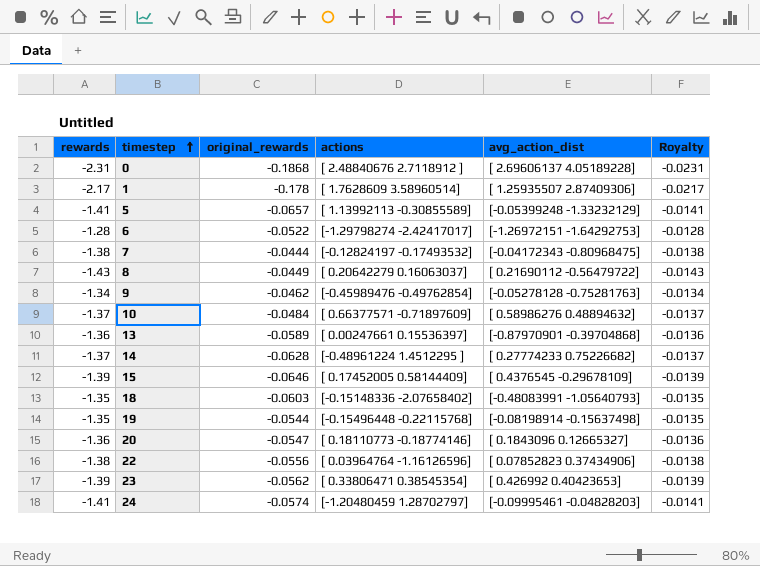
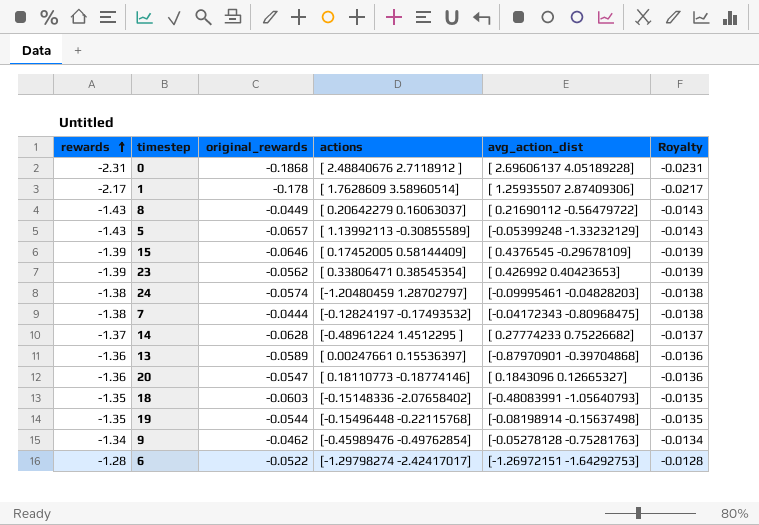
row order: timestep ascending -> rewards ascending
row 10: -1.37 | -0.0484 | [ 0.66377571 -0.71897609] | [ 0.58986276 0.48894632] | -0.0137 -> none
row 22: -1.38 | -0.0556 | [ 0.03964764 -1.16126596] | [ 0.07852823 0.37434906] | -0.0138 -> none
5 | rewards: -1.41 -> -1.43
5 | Royalty: -0.0141 -> -0.0143
24 | rewards: -1.41 -> -1.38
24 | Royalty: -0.0141 -> -0.0138

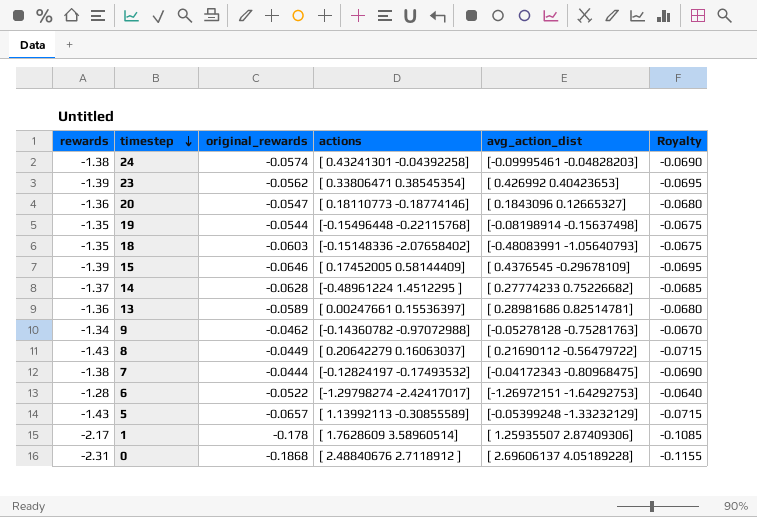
row order: rewards ascending -> timestep descending
column Royalty | formula: [rewards] * 0.01 -> [rewards] * 0.05
24 | actions: [-1.20480459 1.28702797] -> [ 0.43241301 -0.04392258]
13 | avg_action_dist: [-0.87970901 -0.39704868] -> [ 0.28981686 0.82514781]
9 | actions: [-0.45989476 -0.49762854] -> [-0.14360782 -0.97072988]

